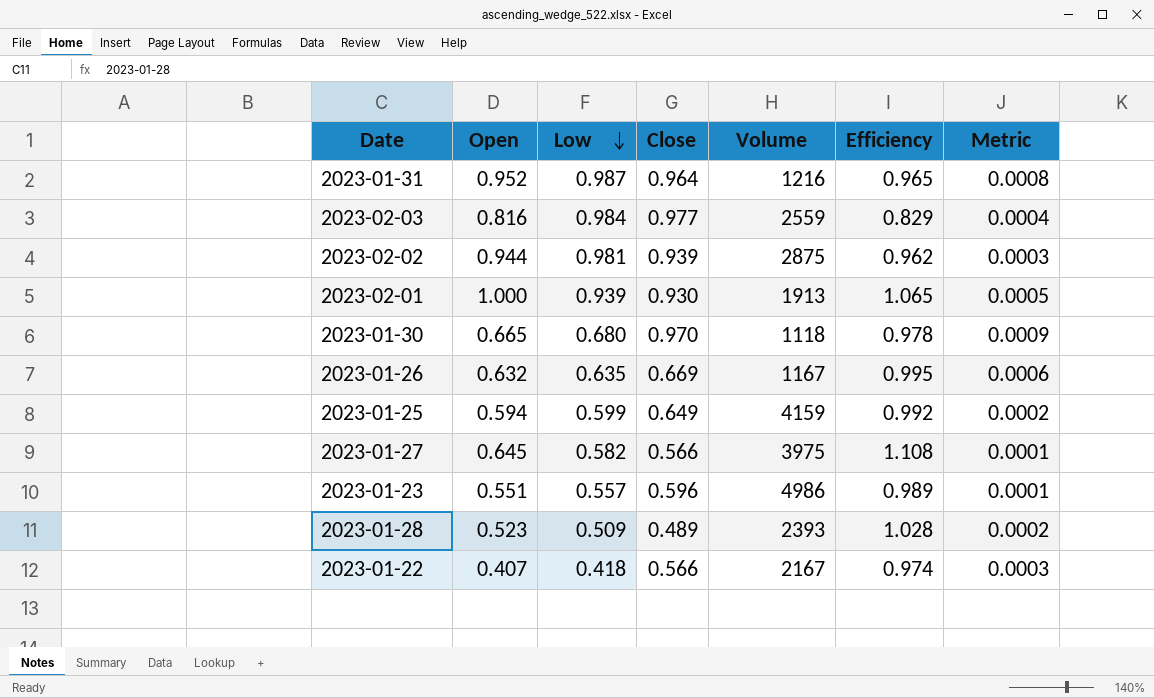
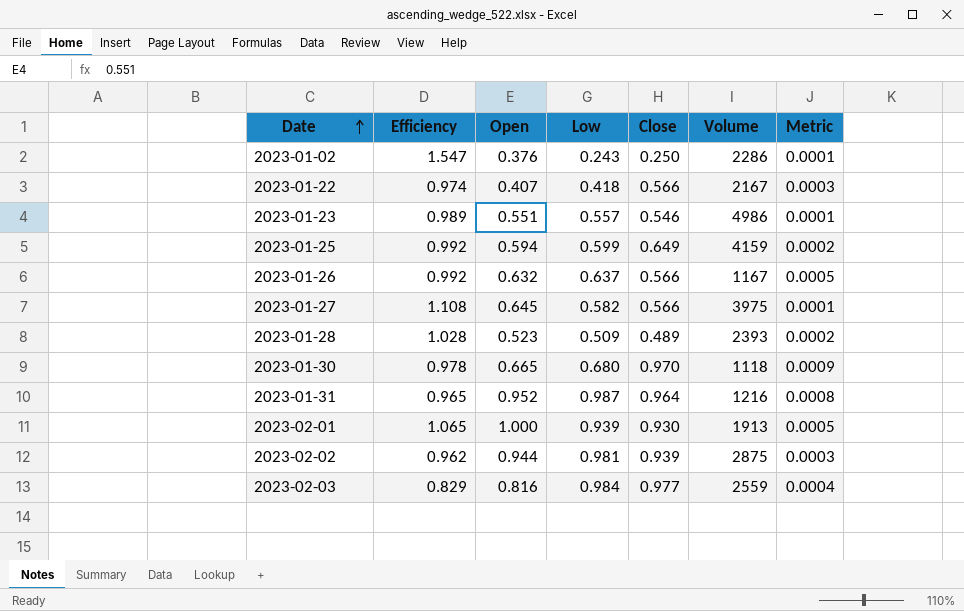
row order: Low descending -> Date ascending
column Efficiency | position: 6 -> 2
row 2023-01-02: none -> 1.547 | 0.376 | 0.243 | 0.250 | 2286 | 0.0001
2023-01-23 | Close: 0.596 -> 0.546
2023-01-26 | Efficiency: 0.995 -> 0.992
2023-01-26 | Low: 0.635 -> 0.637
2023-01-26 | Close: 0.669 -> 0.566
2023-01-26 | Metric: 0.0006 -> 0.0005

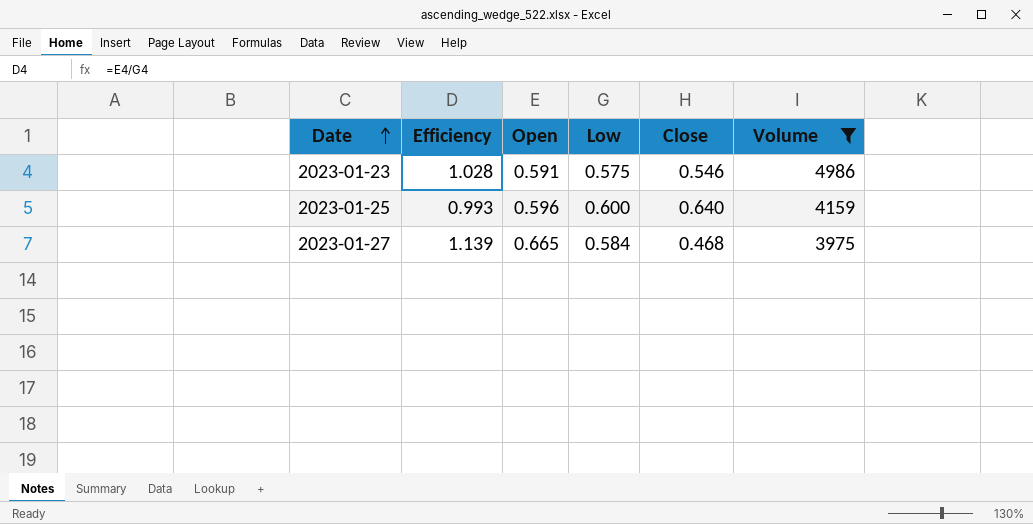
filter: none -> Volume >= 3975
column Metric | formula: [Close] / [Volume] -> none
2023-01-23 | Efficiency: 0.989 -> 1.028
2023-01-23 | Open: 0.551 -> 0.591
2023-01-23 | Low: 0.557 -> 0.575
2023-01-25 | Efficiency: 0.992 -> 0.993
2023-01-25 | Open: 0.594 -> 0.596
2023-01-25 | Low: 0.599 -> 0.600
2023-01-25 | Close: 0.649 -> 0.640
2023-01-27 | Efficiency: 1.108 -> 1.139
2023-01-27 | Open: 0.645 -> 0.665
2023-01-27 | Low: 0.582 -> 0.584
2023-01-27 | Close: 0.566 -> 0.468

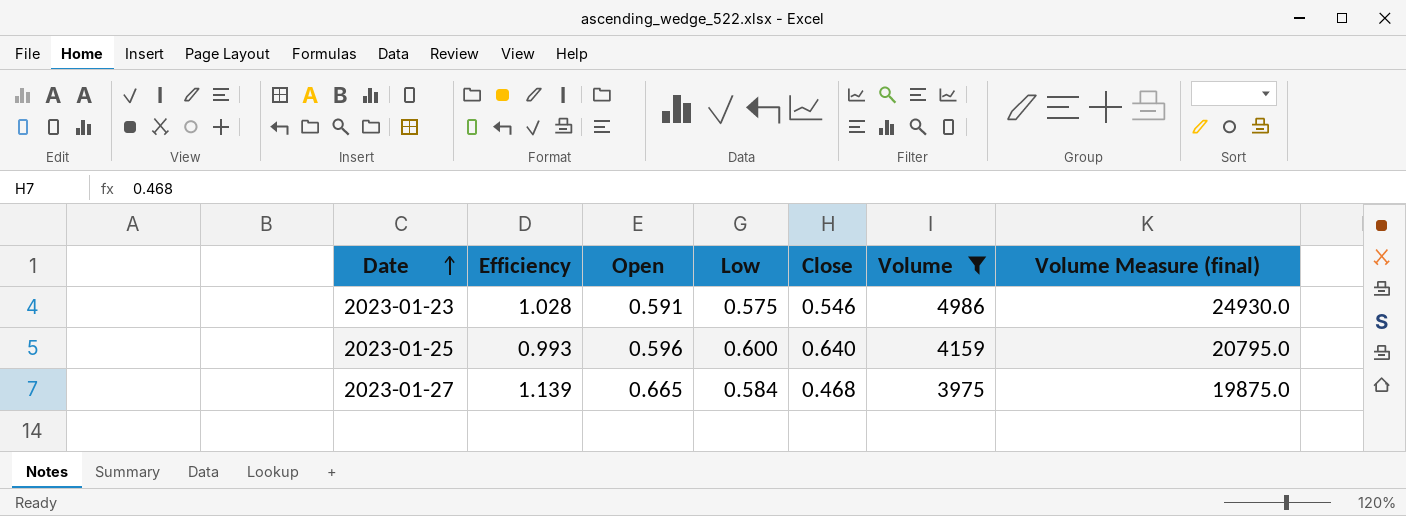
column Volume Measure (final) | formula: none -> [Volume] * 5

